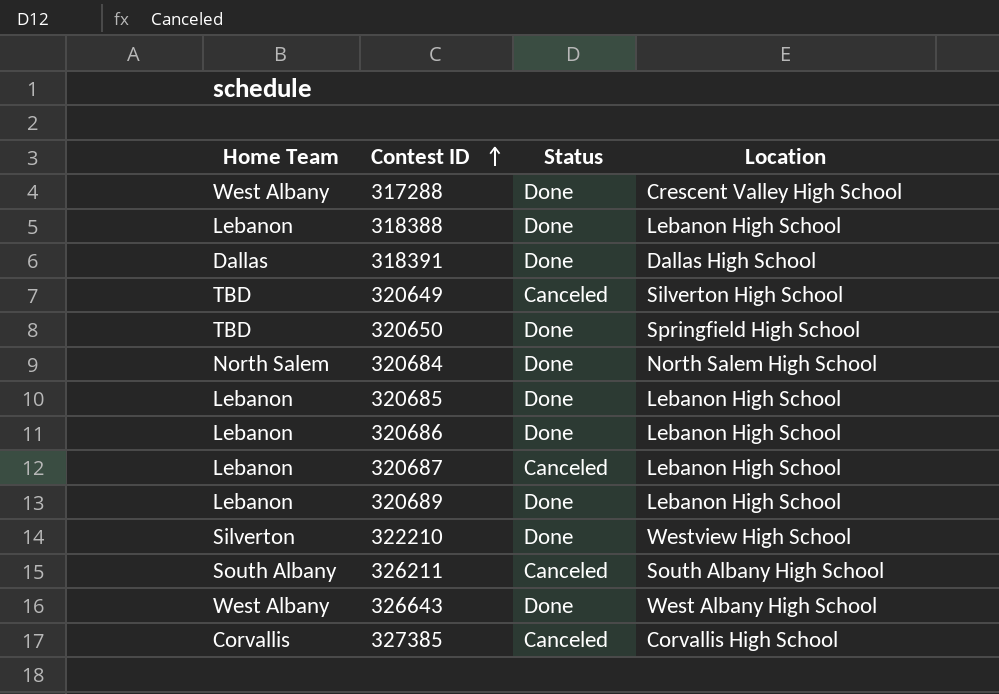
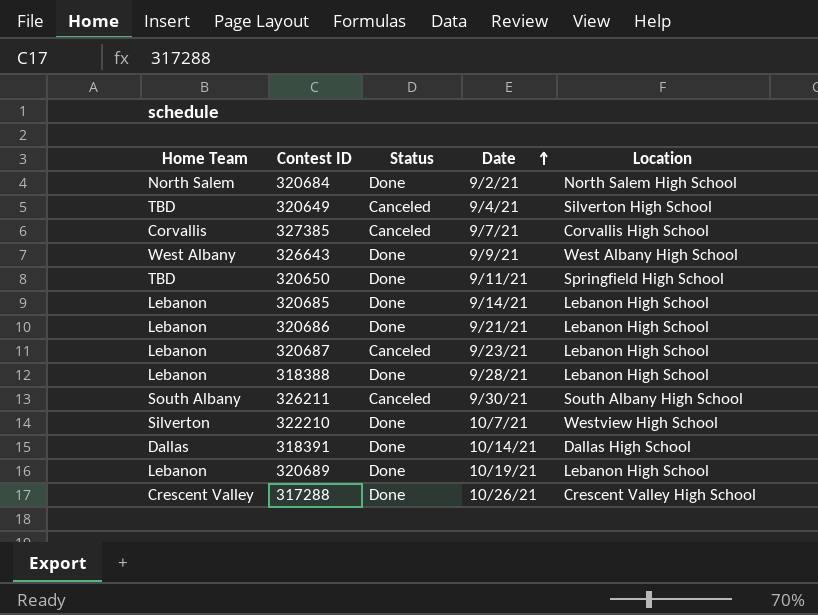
row order: Contest ID ascending -> Date ascending
column Date | position: none -> 4
317288 | Home Team: West Albany -> Crescent Valley

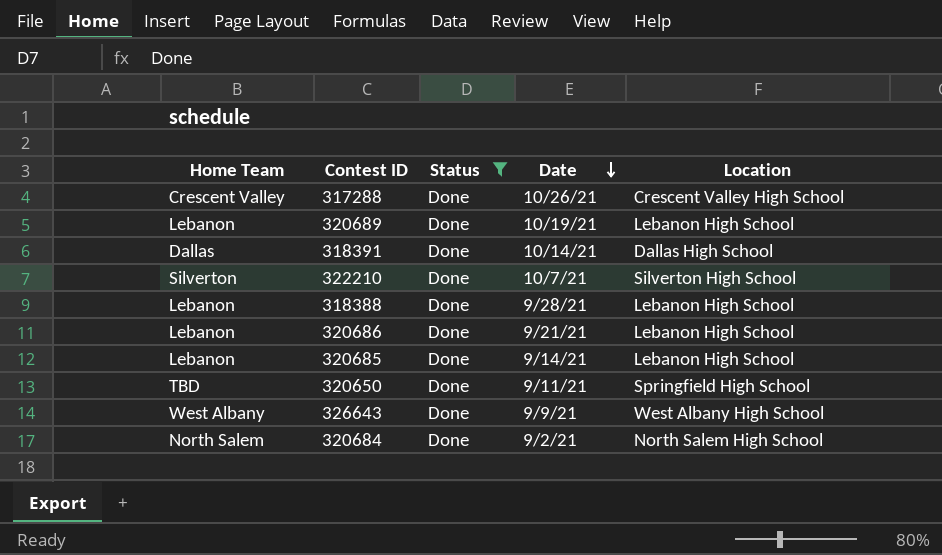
filter: none -> Status = Done
row order: Date ascending -> Date descending
322210 | Location: Westview High School -> Silverton High School

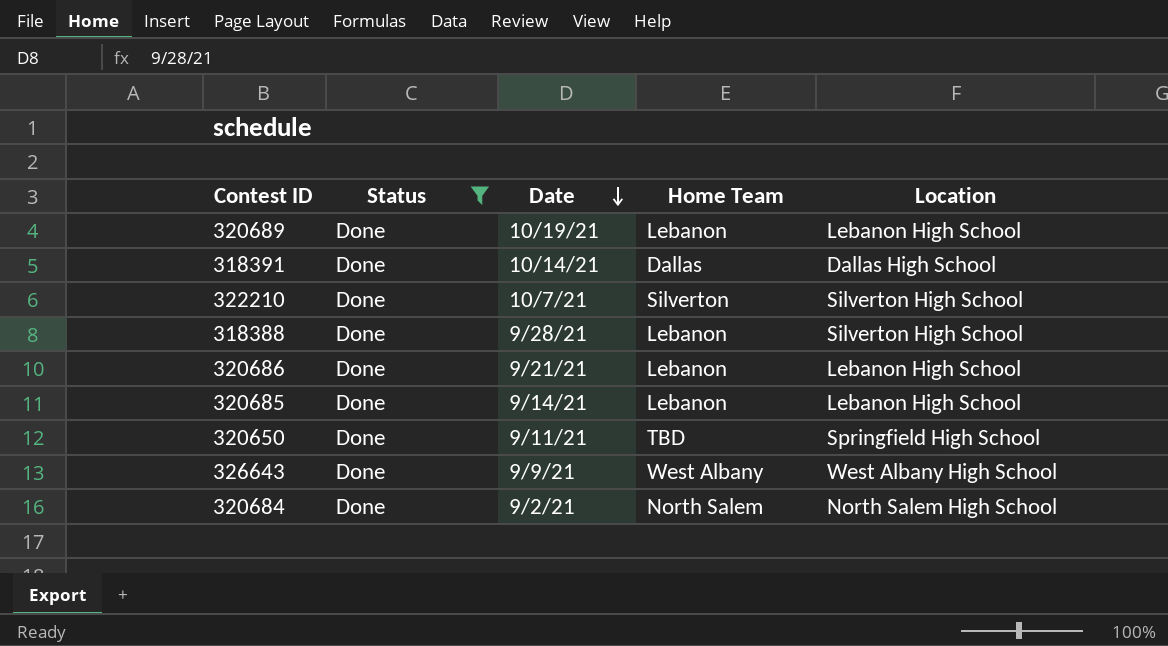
column Home Team | position: 1 -> 4
row 317288: Crescent Valley | Done | 10/26/21 | Crescent Valley High School -> none
318388 | Location: Lebanon High School -> Silverton High School

